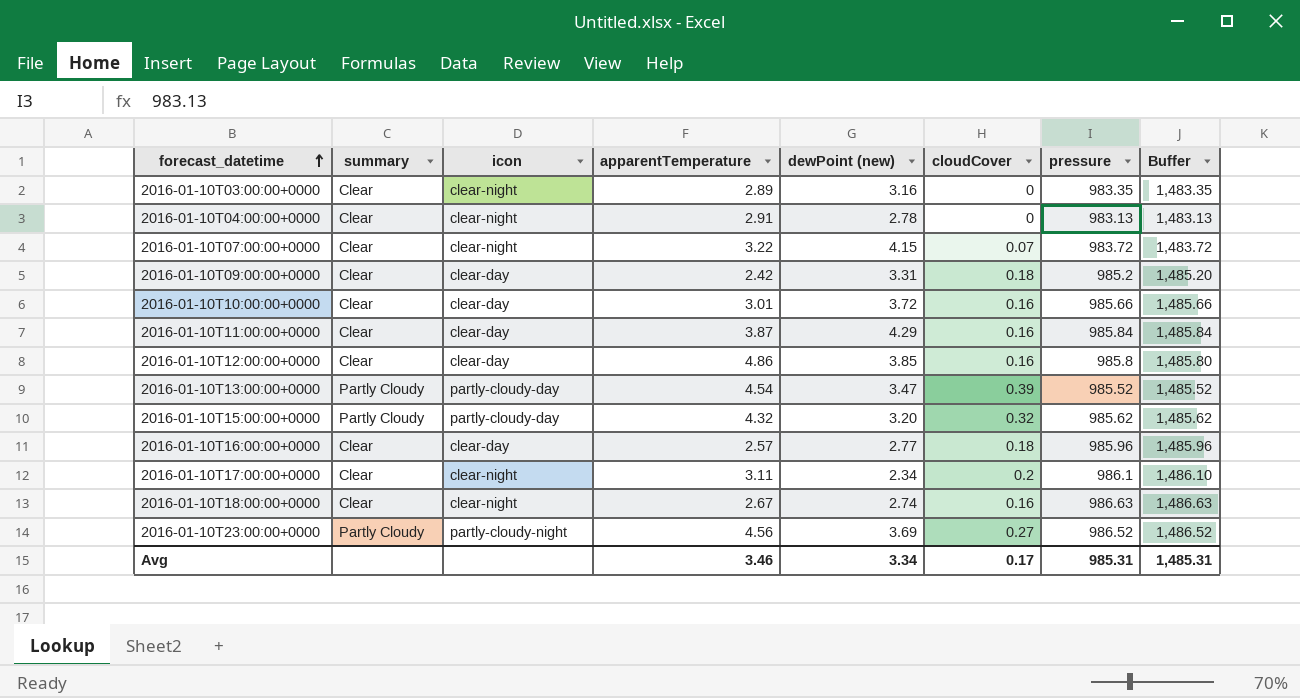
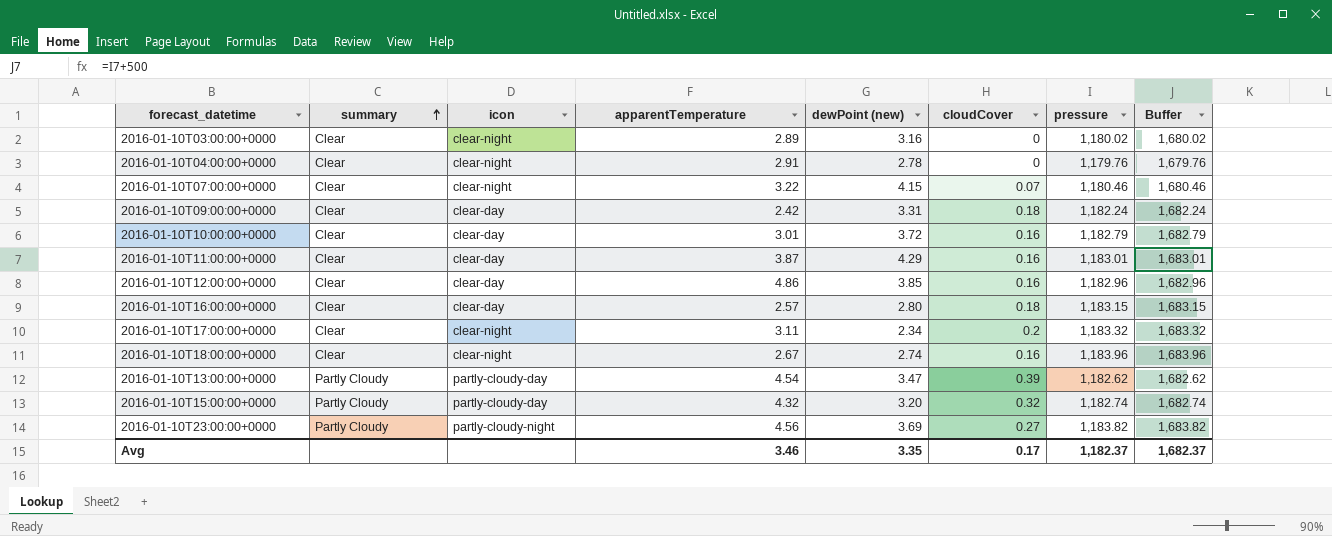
row order: forecast_datetime ascending -> summary ascending
2016-01-10T03:00:00+0000 | pressure: 983.35 -> 1,180.02
2016-01-10T03:00:00+0000 | Buffer: 1,483.35 -> 1,680.02
2016-01-10T04:00:00+0000 | pressure: 983.13 -> 1,179.76
2016-01-10T04:00:00+0000 | Buffer: 1,483.13 -> 1,679.76
2016-01-10T07:00:00+0000 | pressure: 983.72 -> 1,180.46
2016-01-10T07:00:00+0000 | Buffer: 1,483.72 -> 1,680.46
2016-01-10T09:00:00+0000 | pressure: 985.2 -> 1,182.24
2016-01-10T09:00:00+0000 | Buffer: 1,485.20 -> 1,682.24
2016-01-10T10:00:00+0000 | pressure: 985.66 -> 1,182.79
2016-01-10T10:00:00+0000 | Buffer: 1,485.66 -> 1,682.79
2016-01-10T11:00:00+0000 | pressure: 985.84 -> 1,183.01
2016-01-10T11:00:00+0000 | Buffer: 1,485.84 -> 1,683.01
2016-01-10T12:00:00+0000 | pressure: 985.8 -> 1,182.96
2016-01-10T12:00:00+0000 | Buffer: 1,485.80 -> 1,682.96
2016-01-10T16:00:00+0000 | dewPoint (new): 2.77 -> 2.80
2016-01-10T16:00:00+0000 | pressure: 985.96 -> 1,183.15
2016-01-10T16:00:00+0000 | Buffer: 1,485.96 -> 1,683.15
2016-01-10T17:00:00+0000 | pressure: 986.1 -> 1,183.32
2016-01-10T17:00:00+0000 | Buffer: 1,486.10 -> 1,683.32
2016-01-10T18:00:00+0000 | pressure: 986.63 -> 1,183.96
2016-01-10T18:00:00+0000 | Buffer: 1,486.63 -> 1,683.96
2016-01-10T13:00:00+0000 | pressure: 985.52 -> 1,182.62
2016-01-10T13:00:00+0000 | Buffer: 1,485.52 -> 1,682.62
2016-01-10T15:00:00+0000 | pressure: 985.62 -> 1,182.74
2016-01-10T15:00:00+0000 | Buffer: 1,485.62 -> 1,682.74
2016-01-10T23:00:00+0000 | pressure: 986.52 -> 1,183.82
2016-01-10T23:00:00+0000 | Buffer: 1,486.52 -> 1,683.82
Avg | dewPoint (new): 3.34 -> 3.35
Avg | pressure: 985.31 -> 1,182.37
Avg | Buffer: 1,485.31 -> 1,682.37

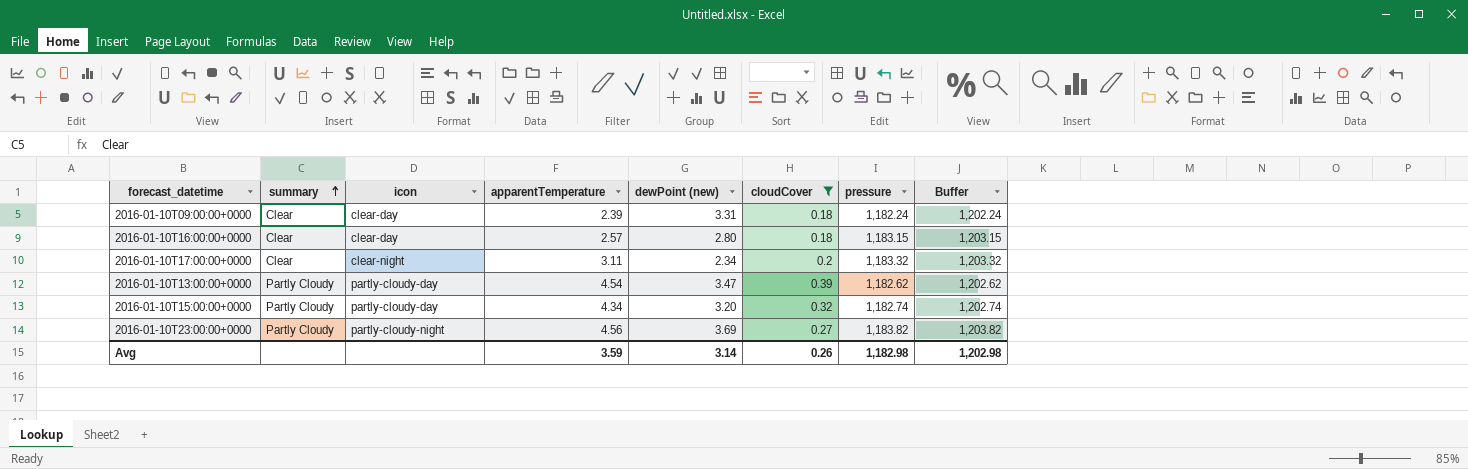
filter: none -> cloudCover >= 0.18
column Buffer | formula: [pressure] + 500 -> [pressure] + 20
2016-01-10T09:00:00+0000 | apparentTemperature: 2.42 -> 2.39
2016-01-10T15:00:00+0000 | apparentTemperature: 4.32 -> 4.34
Avg | apparentTemperature: 3.46 -> 3.59
Avg | dewPoint (new): 3.35 -> 3.14
Avg | cloudCover: 0.17 -> 0.26
Avg | pressure: 1,182.37 -> 1,182.98
Avg | Buffer: 1,682.37 -> 1,202.98

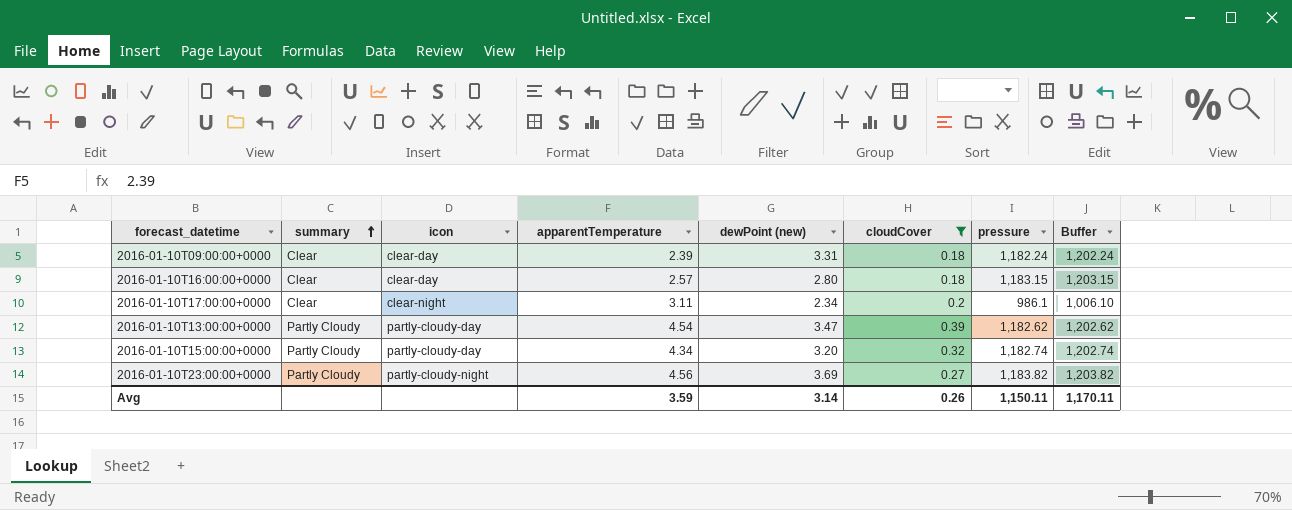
2016-01-10T17:00:00+0000 | pressure: 1,183.32 -> 986.1
2016-01-10T17:00:00+0000 | Buffer: 1,203.32 -> 1,006.10
Avg | pressure: 1,182.98 -> 1,150.11
Avg | Buffer: 1,202.98 -> 1,170.11

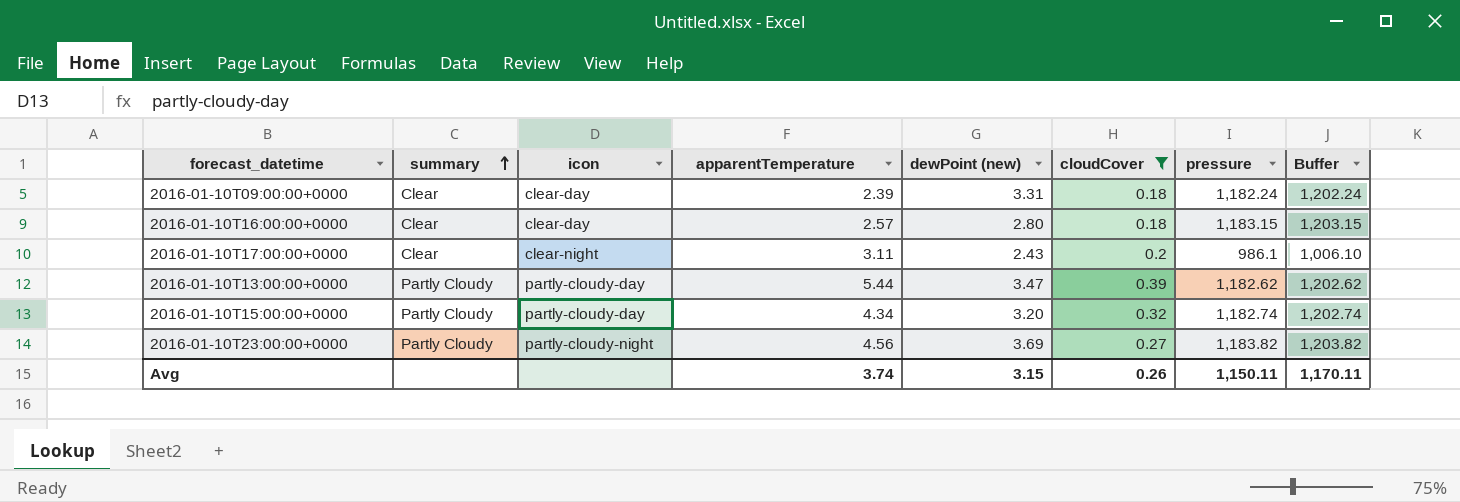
2016-01-10T17:00:00+0000 | dewPoint (new): 2.34 -> 2.43
2016-01-10T13:00:00+0000 | apparentTemperature: 4.54 -> 5.44
Avg | apparentTemperature: 3.59 -> 3.74
Avg | dewPoint (new): 3.14 -> 3.15

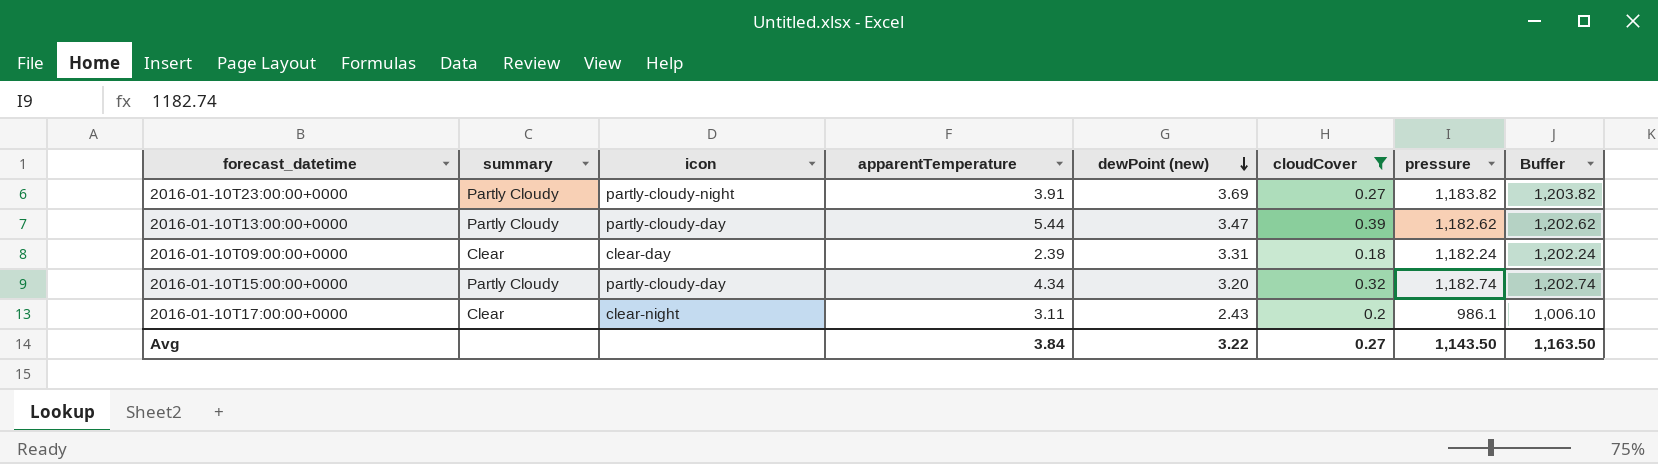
row order: summary ascending -> dewPoint (new) descending
row 2016-01-10T16:00:00+0000: Clear | clear-day | 2.57 | 2.80 | 0.18 | 1,183.15 | 1,203.15 -> none
2016-01-10T23:00:00+0000 | apparentTemperature: 4.56 -> 3.91
Avg | apparentTemperature: 3.74 -> 3.84
Avg | dewPoint (new): 3.15 -> 3.22
Avg | cloudCover: 0.26 -> 0.27
Avg | pressure: 1,150.11 -> 1,143.50
Avg | Buffer: 1,170.11 -> 1,163.50

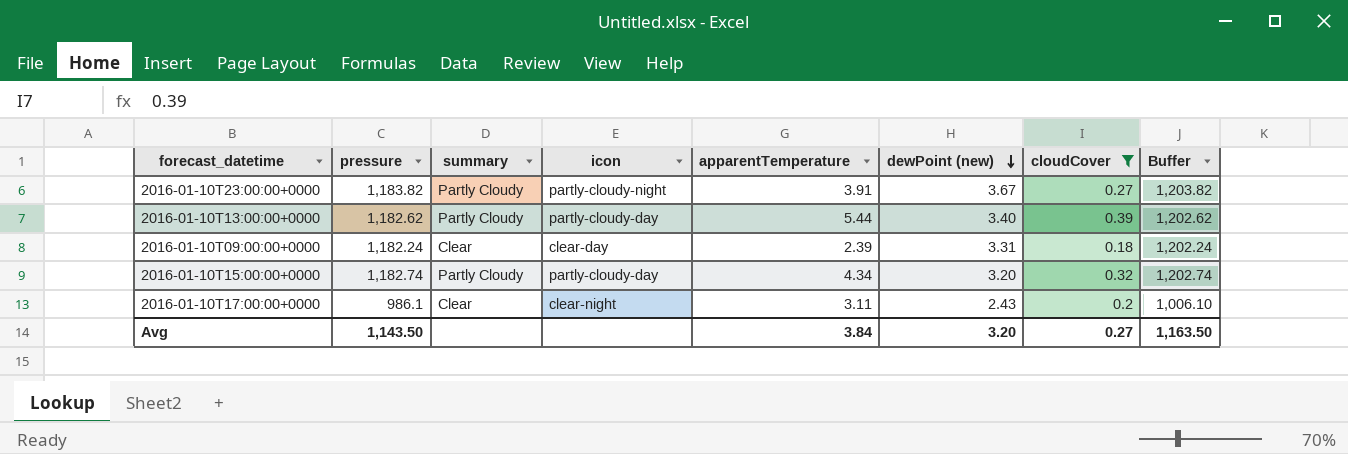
column pressure | position: 7 -> 2
2016-01-10T23:00:00+0000 | dewPoint (new): 3.69 -> 3.67
2016-01-10T13:00:00+0000 | dewPoint (new): 3.47 -> 3.40
Avg | dewPoint (new): 3.22 -> 3.20

